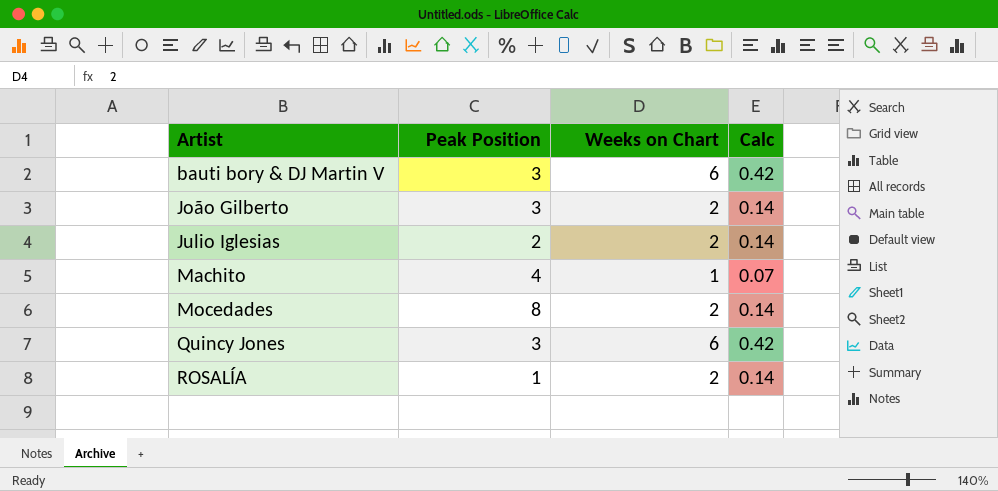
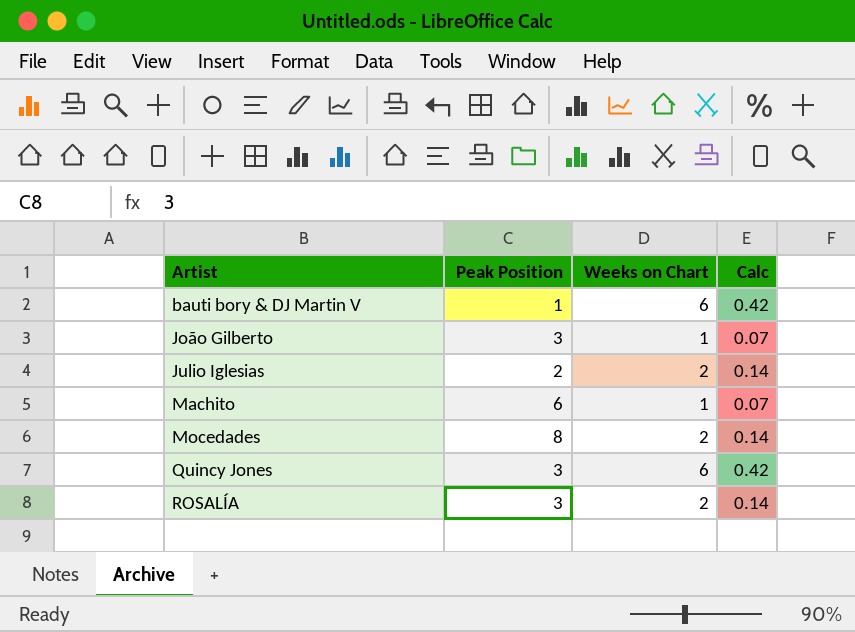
bauti bory & DJ Martin V | Peak Position: 3 -> 1
João Gilberto | Weeks on Chart: 2 -> 1
João Gilberto | Calc: 0.14 -> 0.07
Machito | Peak Position: 4 -> 6
ROSALÍA | Peak Position: 1 -> 3

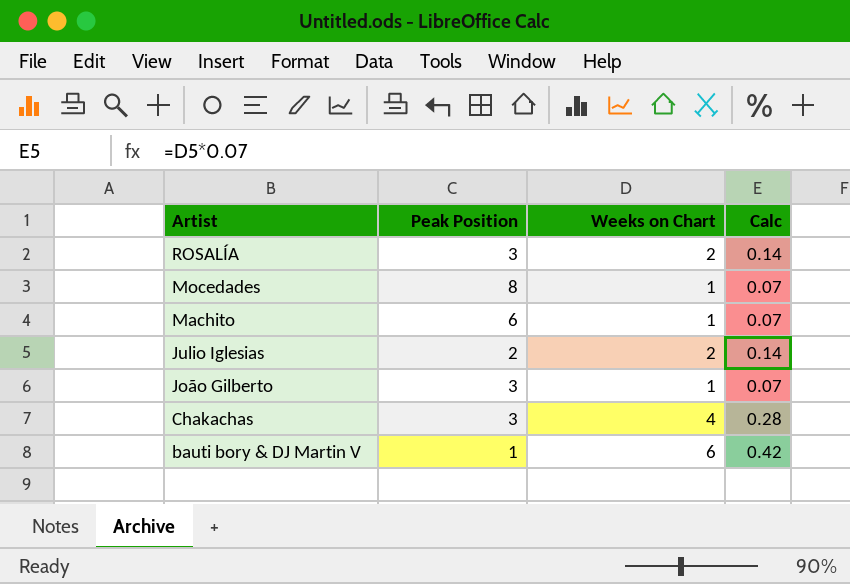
row order: Artist ascending -> Artist descending
row Quincy Jones: 3 | 6 | 0.42 -> none
Mocedades | Weeks on Chart: 2 -> 1
Mocedades | Calc: 0.14 -> 0.07
row Chakachas: none -> 3 | 4 | 0.28

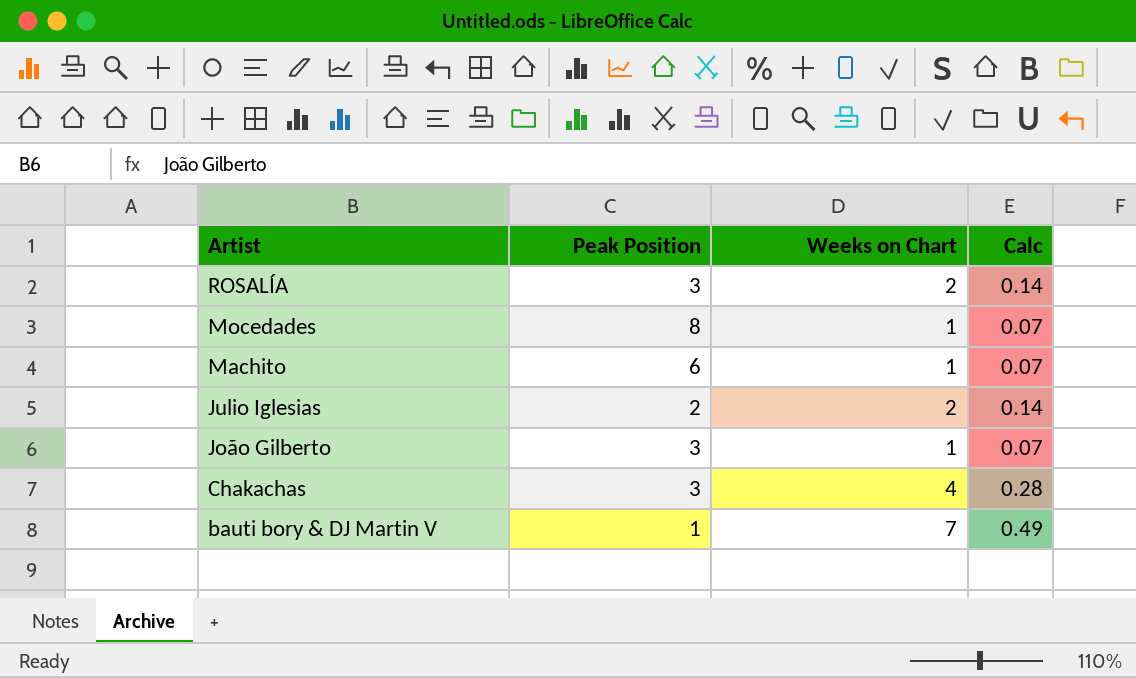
bauti bory & DJ Martin V | Weeks on Chart: 6 -> 7
bauti bory & DJ Martin V | Calc: 0.42 -> 0.49

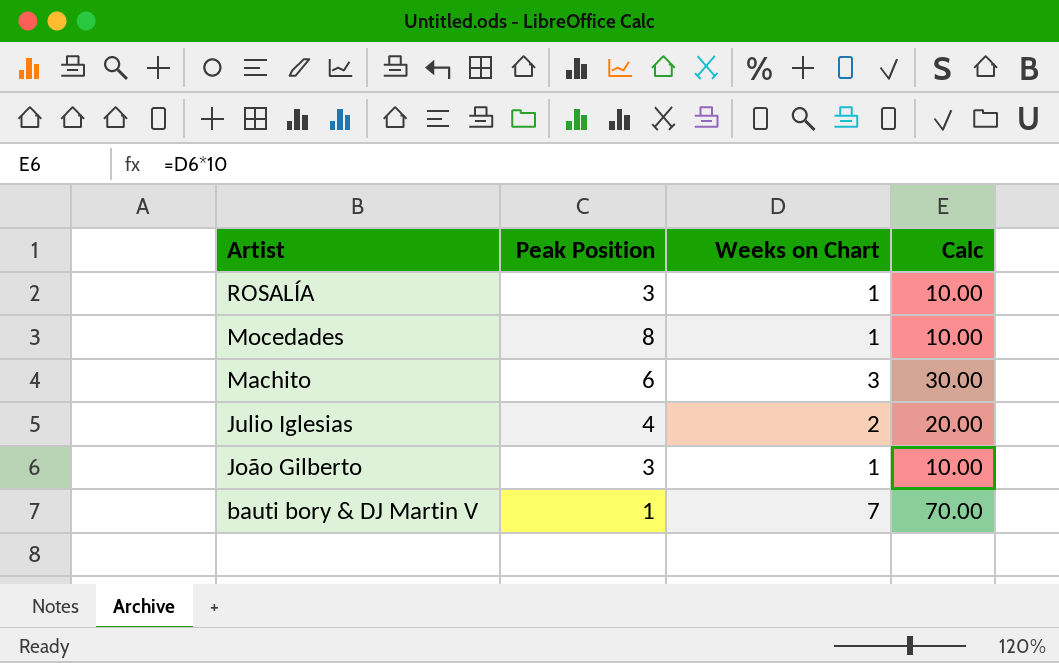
column Calc | formula: [Weeks on Chart] * 0.07 -> [Weeks on Chart] * 10
row Chakachas: 3 | 4 | 0.28 -> none
ROSALÍA | Weeks on Chart: 2 -> 1
Machito | Weeks on Chart: 1 -> 3
Julio Iglesias | Peak Position: 2 -> 4

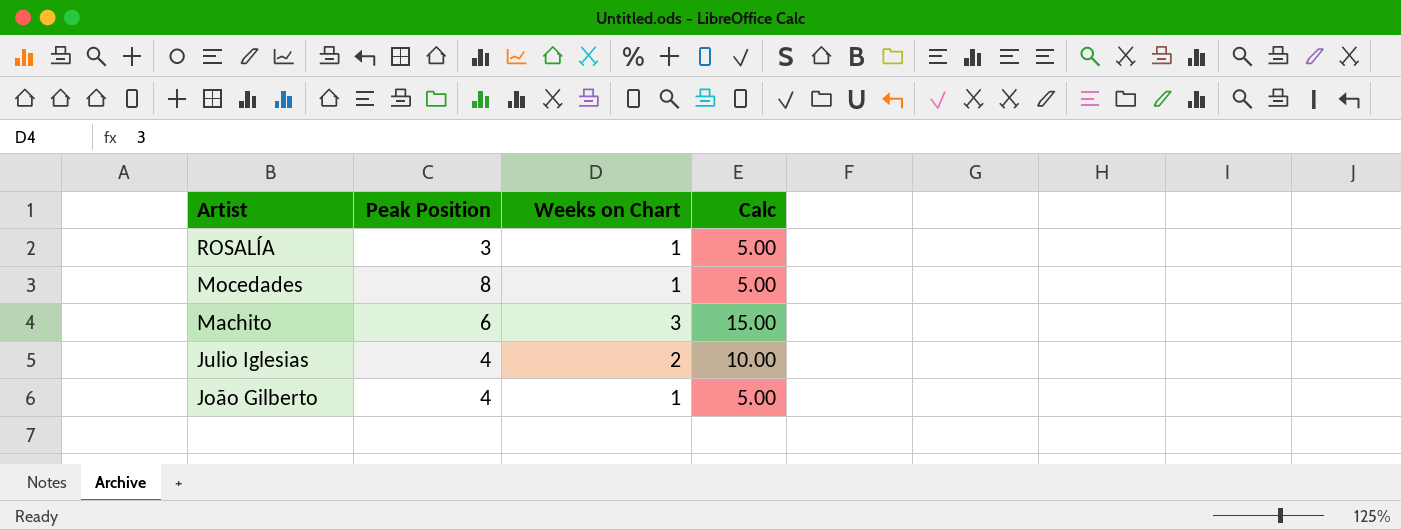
column Calc | formula: [Weeks on Chart] * 10 -> [Weeks on Chart] * 5
row bauti bory & DJ Martin V: 1 | 7 | 70.00 -> none
João Gilberto | Peak Position: 3 -> 4

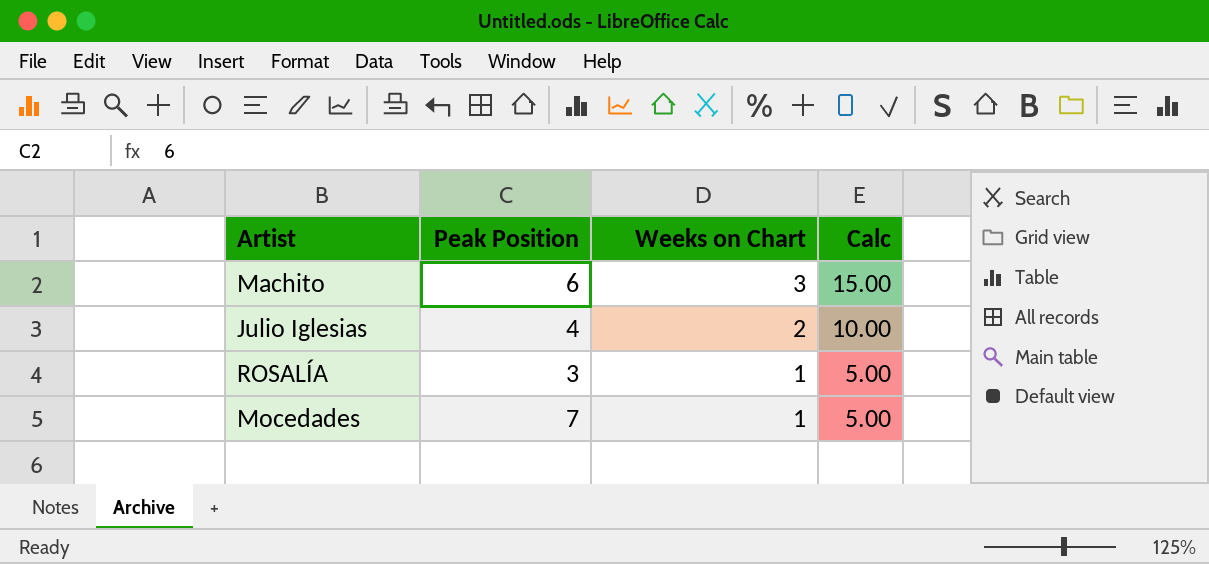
row order: Artist descending -> Weeks on Chart descending
row João Gilberto: 4 | 1 | 5.00 -> none
Mocedades | Peak Position: 8 -> 7

